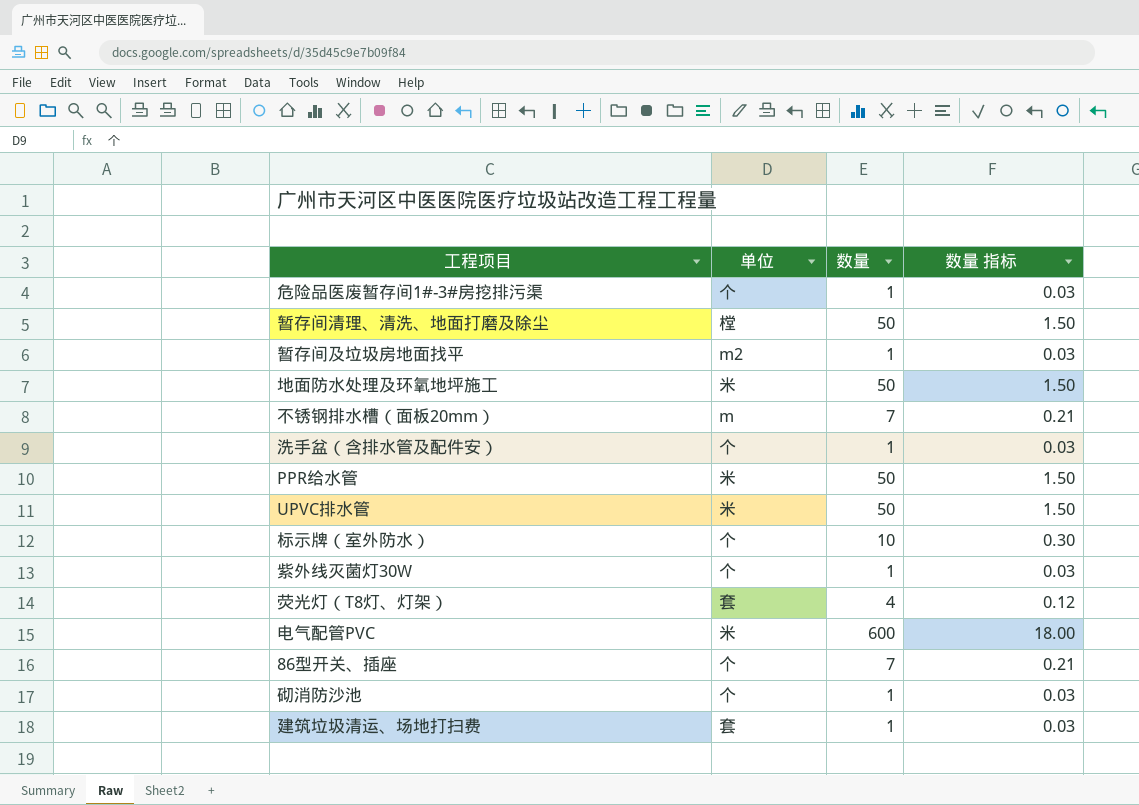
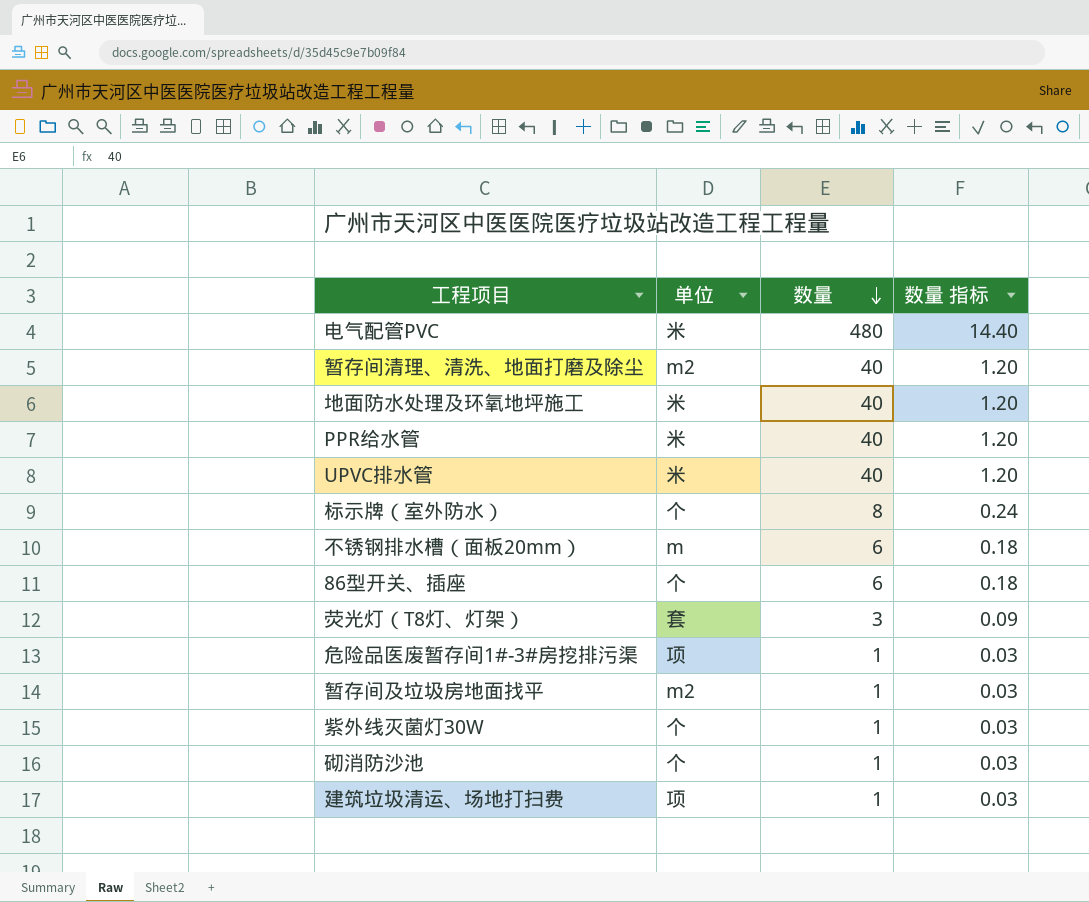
row order: none -> 数量 descending
row 洗手盆（含排水管及配件安）: 个 | 1 | 0.03 -> none
电气配管PVC | 数量: 600 -> 480
电气配管PVC | 数量 指标: 18.00 -> 14.40
暂存间清理、清洗、地面打磨及除尘 | 单位: 樘 -> m2
暂存间清理、清洗、地面打磨及除尘 | 数量: 50 -> 40
暂存间清理、清洗、地面打磨及除尘 | 数量 指标: 1.50 -> 1.20
地面防水处理及环氧地坪施工 | 数量: 50 -> 40
地面防水处理及环氧地坪施工 | 数量 指标: 1.50 -> 1.20
PPR给水管 | 数量: 50 -> 40
PPR给水管 | 数量 指标: 1.50 -> 1.20
UPVC排水管 | 数量: 50 -> 40
UPVC排水管 | 数量 指标: 1.50 -> 1.20
标示牌（室外防水） | 数量: 10 -> 8
标示牌（室外防水） | 数量 指标: 0.30 -> 0.24
不锈钢排水槽（面板20mm） | 数量: 7 -> 6
不锈钢排水槽（面板20mm） | 数量 指标: 0.21 -> 0.18
86型开关、插座 | 数量: 7 -> 6
86型开关、插座 | 数量 指标: 0.21 -> 0.18
荧光灯（T8灯、灯架） | 数量: 4 -> 3
荧光灯（T8灯、灯架） | 数量 指标: 0.12 -> 0.09
危险品医废暂存间1#-3#房挖排污渠 | 单位: 个 -> 项
建筑垃圾清运、场地打扫费 | 单位: 套 -> 项

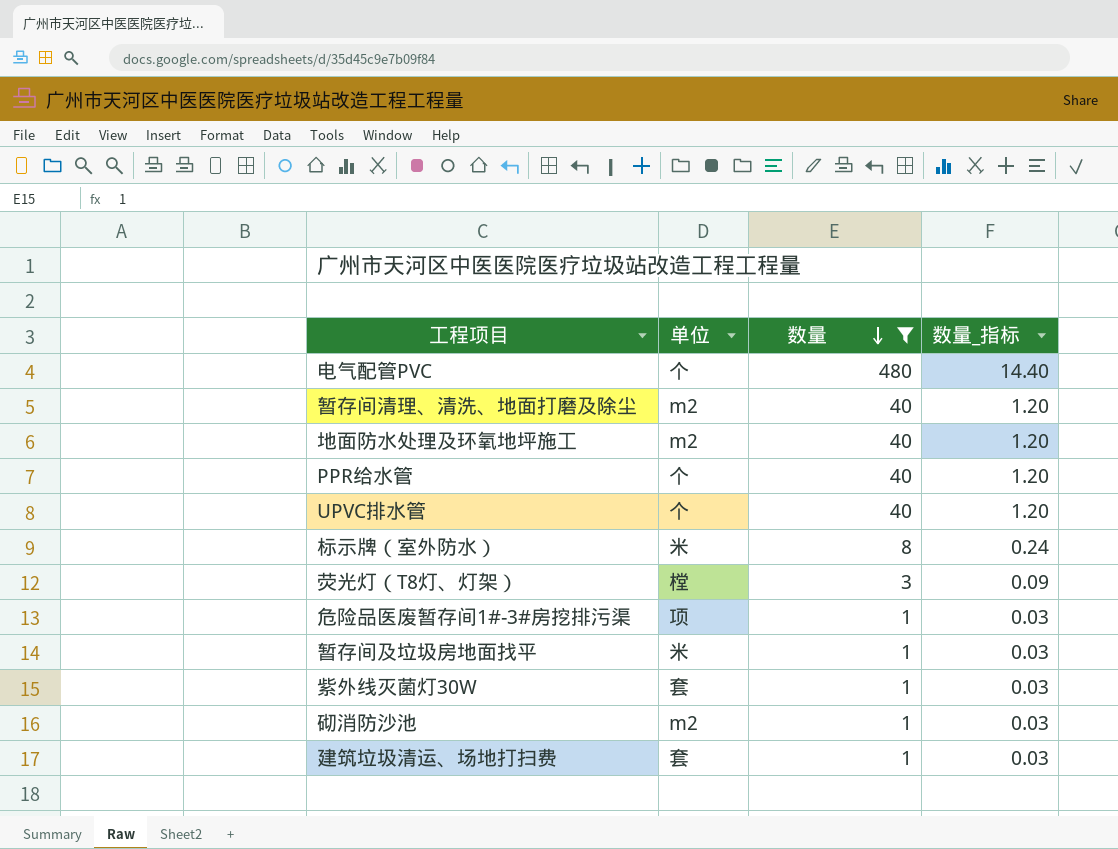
filter: none -> 数量 != 6
column name: 数量 指标 -> 数量_指标
电气配管PVC | 单位: 米 -> 个
地面防水处理及环氧地坪施工 | 单位: 米 -> m2
PPR给水管 | 单位: 米 -> 个
UPVC排水管 | 单位: 米 -> 个
标示牌（室外防水） | 单位: 个 -> 米
荧光灯（T8灯、灯架） | 单位: 套 -> 樘
暂存间及垃圾房地面找平 | 单位: m2 -> 米
紫外线灭菌灯30W | 单位: 个 -> 套
砌消防沙池 | 单位: 个 -> m2
建筑垃圾清运、场地打扫费 | 单位: 项 -> 套

